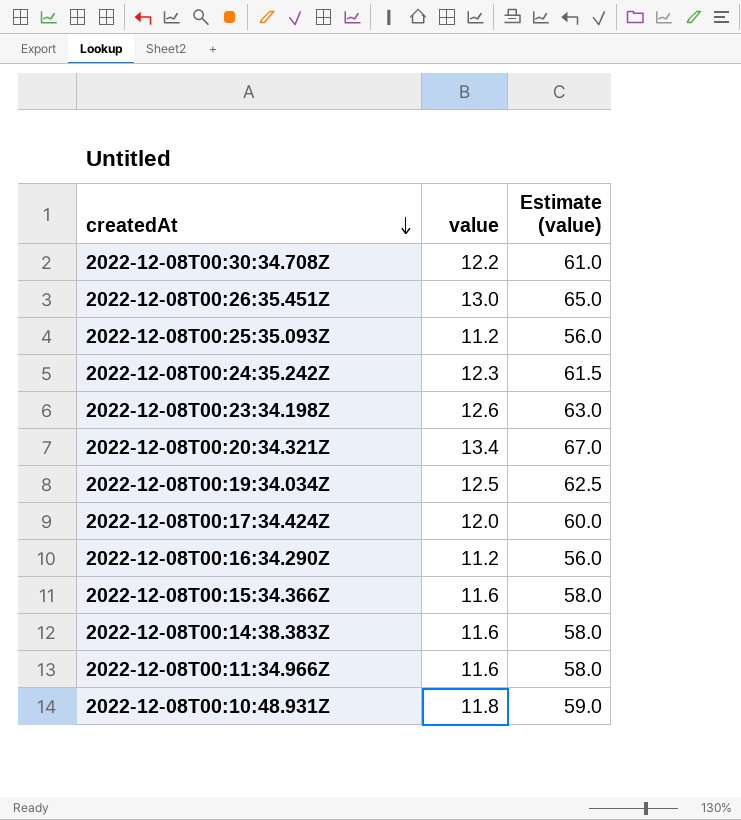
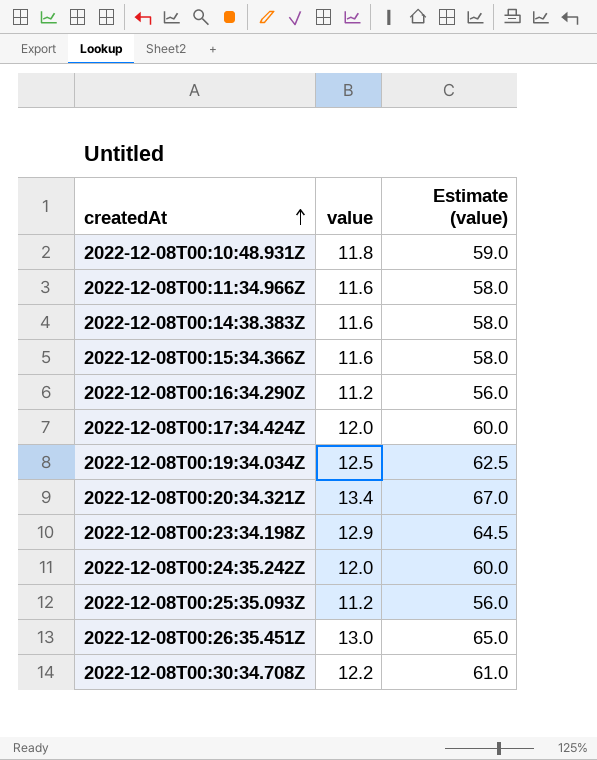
row order: createdAt descending -> createdAt ascending
2022-12-08T00:23:34.198Z | value: 12.6 -> 12.9
2022-12-08T00:23:34.198Z | Estimate (value): 63.0 -> 64.5
2022-12-08T00:24:35.242Z | value: 12.3 -> 12.0
2022-12-08T00:24:35.242Z | Estimate (value): 61.5 -> 60.0

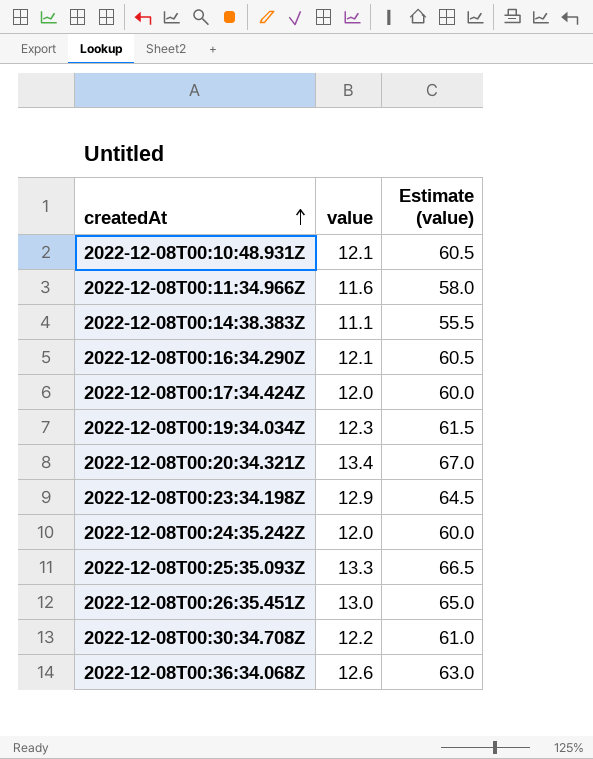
row 2022-12-08T00:15:34.366Z: 11.6 | 58.0 -> none
2022-12-08T00:10:48.931Z | value: 11.8 -> 12.1
2022-12-08T00:10:48.931Z | Estimate (value): 59.0 -> 60.5
2022-12-08T00:14:38.383Z | value: 11.6 -> 11.1
2022-12-08T00:14:38.383Z | Estimate (value): 58.0 -> 55.5
2022-12-08T00:16:34.290Z | value: 11.2 -> 12.1
2022-12-08T00:16:34.290Z | Estimate (value): 56.0 -> 60.5
2022-12-08T00:19:34.034Z | value: 12.5 -> 12.3
2022-12-08T00:19:34.034Z | Estimate (value): 62.5 -> 61.5
2022-12-08T00:25:35.093Z | value: 11.2 -> 13.3
2022-12-08T00:25:35.093Z | Estimate (value): 56.0 -> 66.5
row 2022-12-08T00:36:34.068Z: none -> 12.6 | 63.0

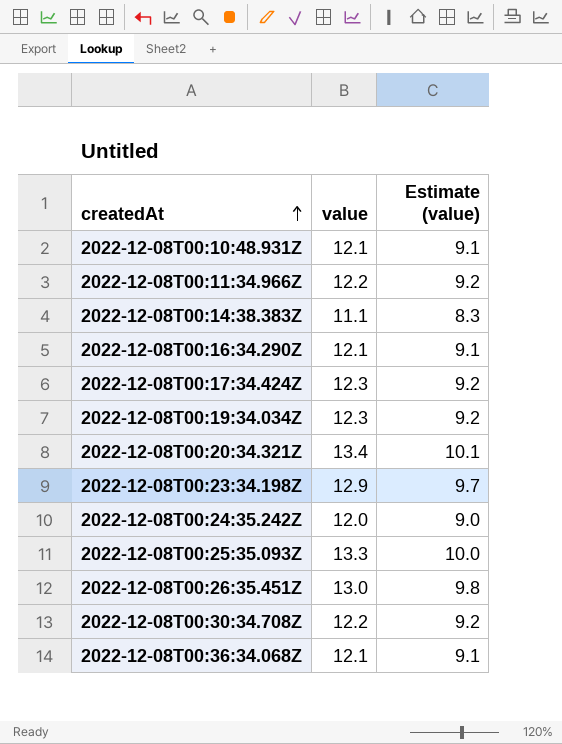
column Estimate (value) | formula: [value] * 5 -> [value] * 0.75
2022-12-08T00:11:34.966Z | value: 11.6 -> 12.2
2022-12-08T00:17:34.424Z | value: 12.0 -> 12.3
2022-12-08T00:36:34.068Z | value: 12.6 -> 12.1

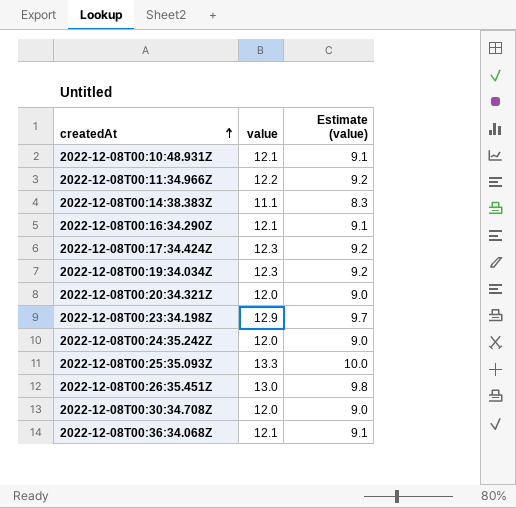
2022-12-08T00:20:34.321Z | value: 13.4 -> 12.0
2022-12-08T00:20:34.321Z | Estimate (value): 10.1 -> 9.0
2022-12-08T00:30:34.708Z | value: 12.2 -> 12.0
2022-12-08T00:30:34.708Z | Estimate (value): 9.2 -> 9.0

